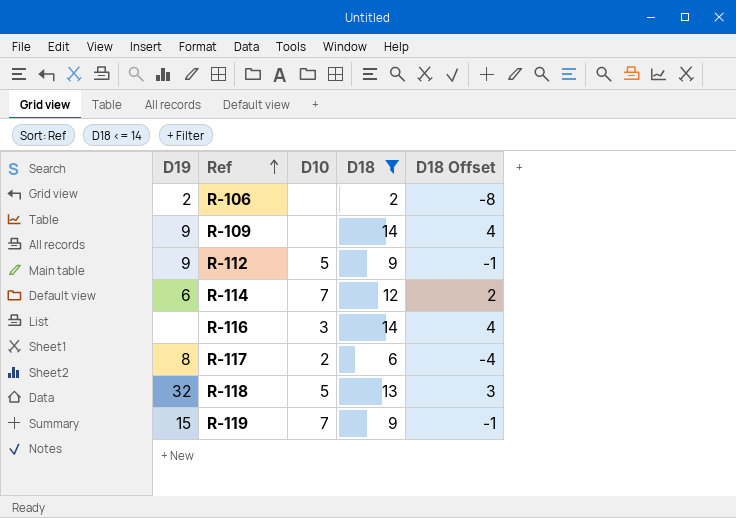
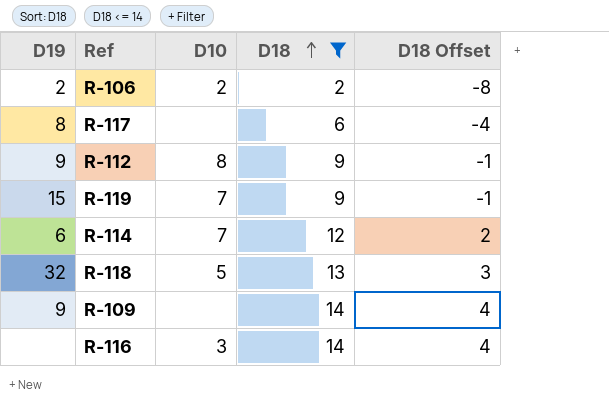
row order: Ref ascending -> D18 ascending
R-106 | D10: none -> 2
R-117 | D10: 2 -> none
R-112 | D10: 5 -> 8

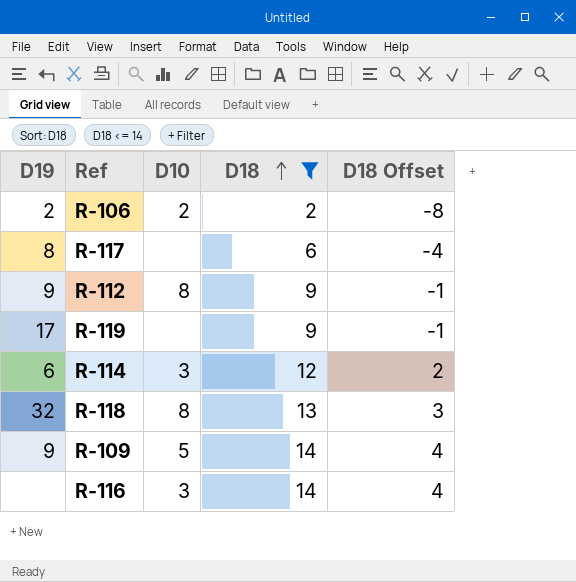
R-119 | D19: 15 -> 17
R-119 | D10: 7 -> none
R-114 | D10: 7 -> 3
R-118 | D10: 5 -> 8
R-109 | D10: none -> 5

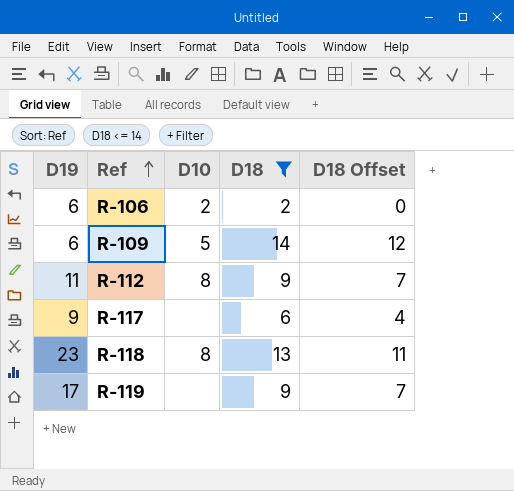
row order: D18 ascending -> Ref ascending
column D18 Offset | formula: [D18] - 10 -> [D18] - 2
row R-114: 6 | 3 | 12 | 2 -> none
row R-116: none | 3 | 14 | 4 -> none
R-106 | D19: 2 -> 6
R-109 | D19: 9 -> 6
R-112 | D19: 9 -> 11
R-117 | D19: 8 -> 9
R-118 | D19: 32 -> 23

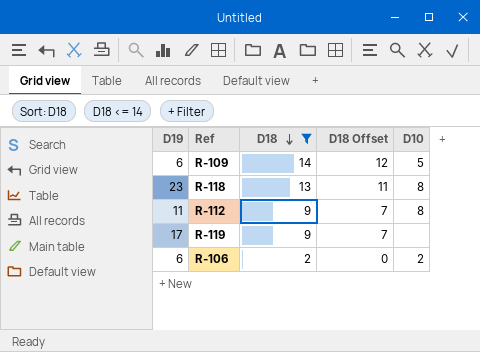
row order: Ref ascending -> D18 descending
column D10 | position: 3 -> 5
row R-117: 9 | none | 6 | 4 -> none

